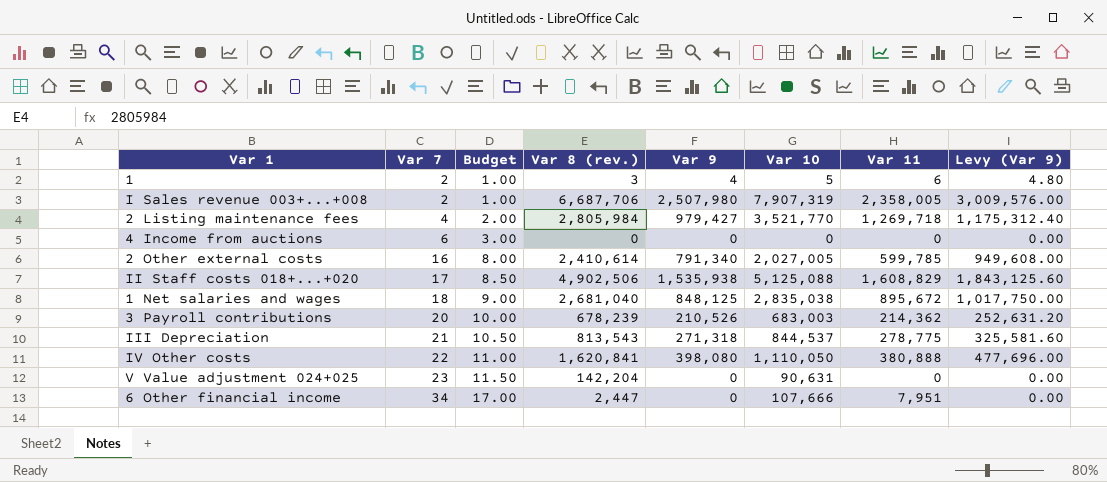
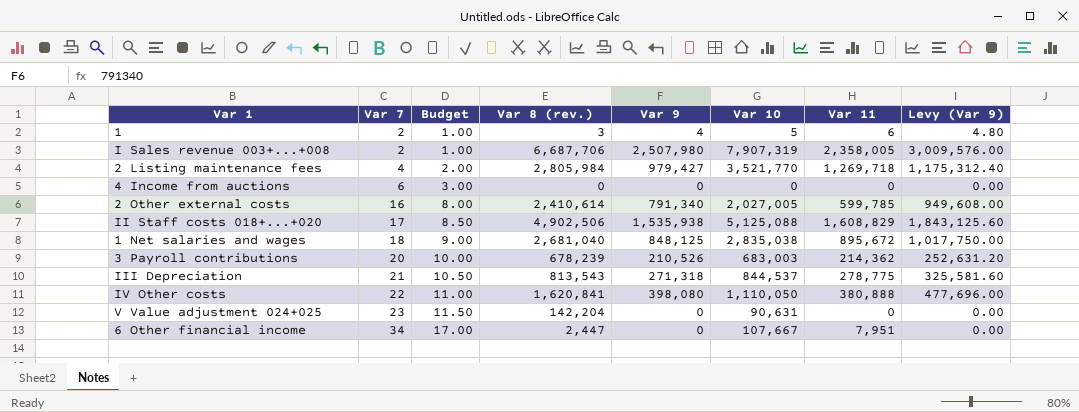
6 Other financial income | Var 10: 107,666 -> 107,667

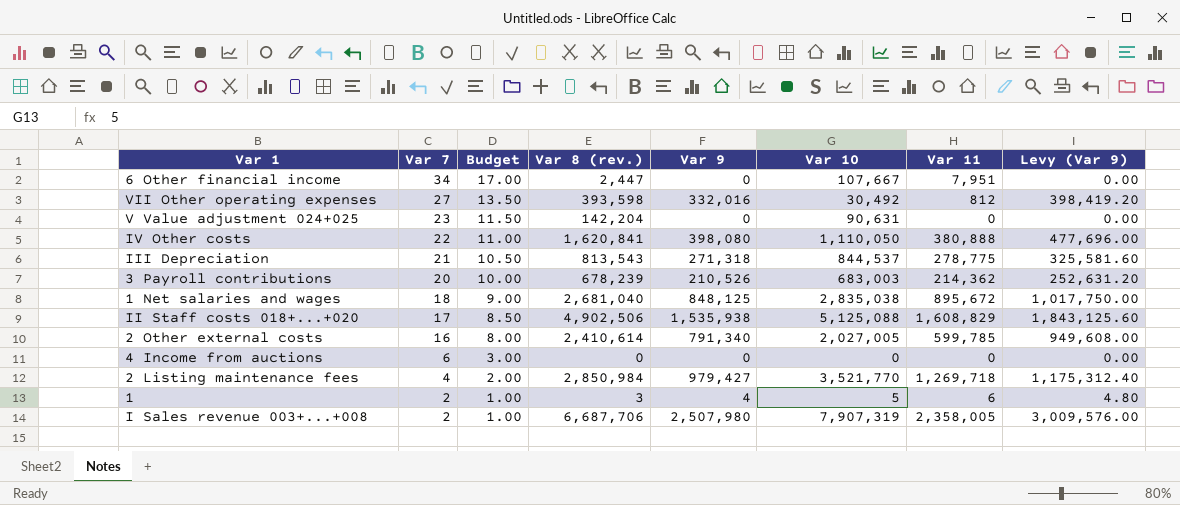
row order: Var 7 ascending -> Var 7 descending
row VII Other operating expenses: none -> 27 | 13.50 | 393,598 | 332,016 | 30,492 | 812 | 398,419.20
2 Listing maintenance fees | Var 8 (rev.): 2,805,984 -> 2,850,984

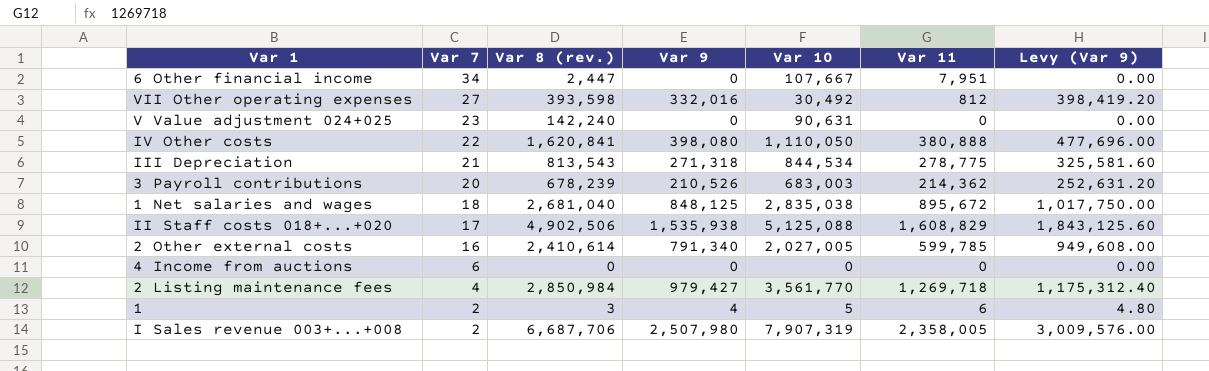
column Budget | formula: [Var 7] * 0.5 -> none
V Value adjustment 024+025 | Var 8 (rev.): 142,204 -> 142,240
III Depreciation | Var 10: 844,537 -> 844,534
2 Listing maintenance fees | Var 10: 3,521,770 -> 3,561,770

